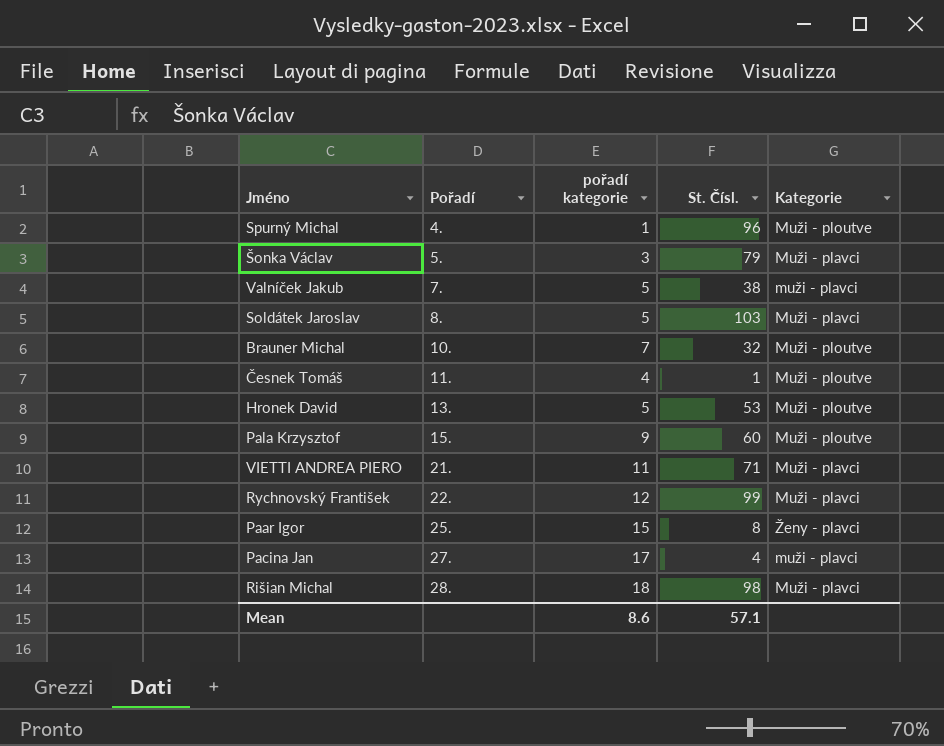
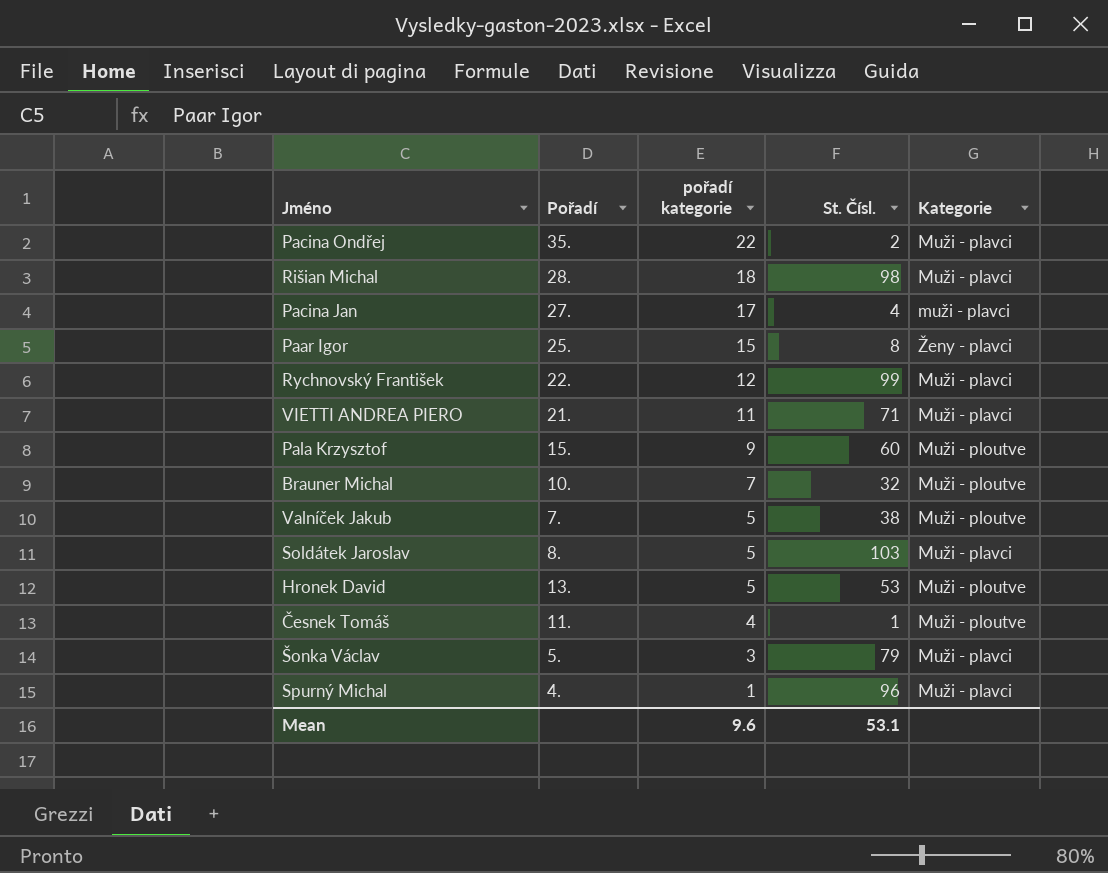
row order: Pořadí ascending -> pořadí kategorie descending
row Pacina Ondřej: none -> 35. | 22 | 2 | Muži - plavci
Valníček Jakub | Kategorie: muži - plavci -> Muži - ploutve
Spurný Michal | Kategorie: Muži - ploutve -> Muži - plavci
Mean | pořadí kategorie: 8.6 -> 9.6
Mean | St. Čísl.: 57.1 -> 53.1

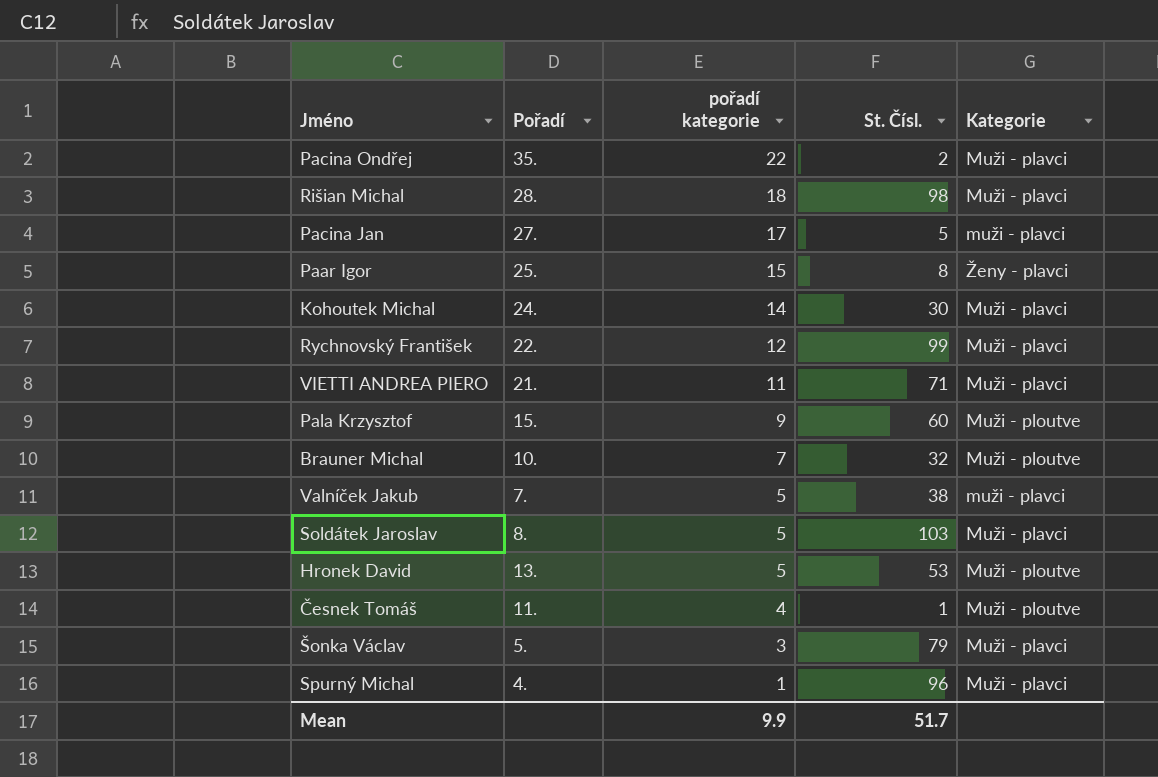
Pacina Jan | St. Čísl.: 4 -> 5
row Kohoutek Michal: none -> 24. | 14 | 30 | Muži - plavci
Valníček Jakub | Kategorie: Muži - ploutve -> muži - plavci
Mean | pořadí kategorie: 9.6 -> 9.9
Mean | St. Čísl.: 53.1 -> 51.7

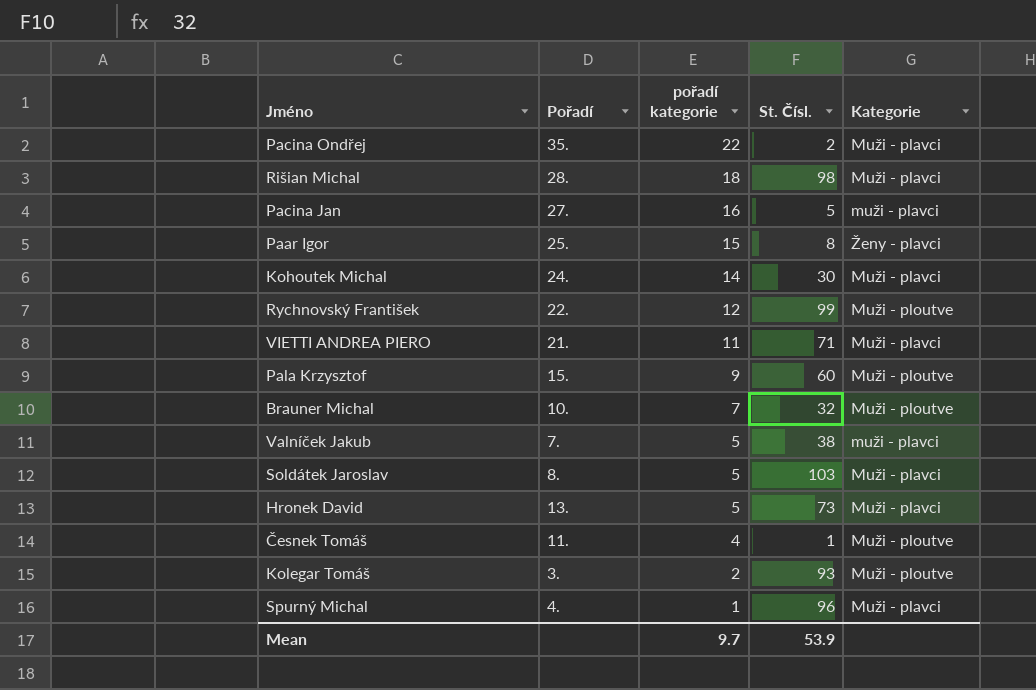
row Šonka Václav: 5. | 3 | 79 | Muži - plavci -> none
Pacina Jan | pořadí kategorie: 17 -> 16
Rychnovský František | Kategorie: Muži - plavci -> Muži - ploutve
Hronek David | St. Čísl.: 53 -> 73
Hronek David | Kategorie: Muži - ploutve -> Muži - plavci
row Kolegar Tomáš: none -> 3. | 2 | 93 | Muži - ploutve
Mean | pořadí kategorie: 9.9 -> 9.7
Mean | St. Čísl.: 51.7 -> 53.9

